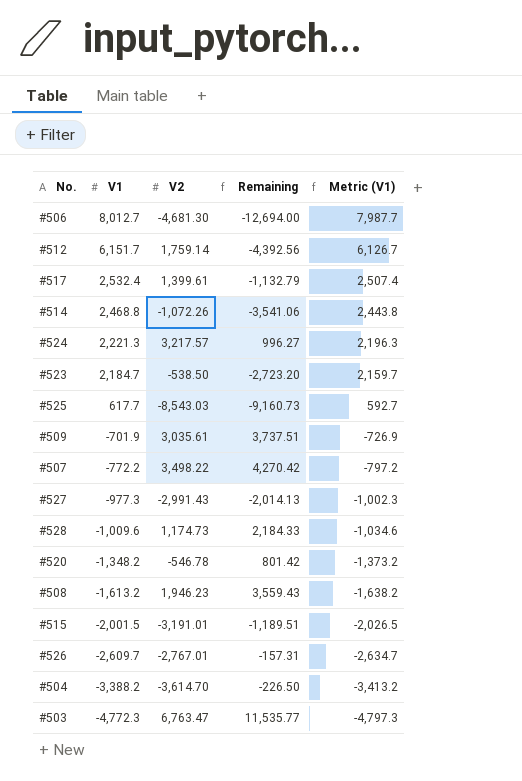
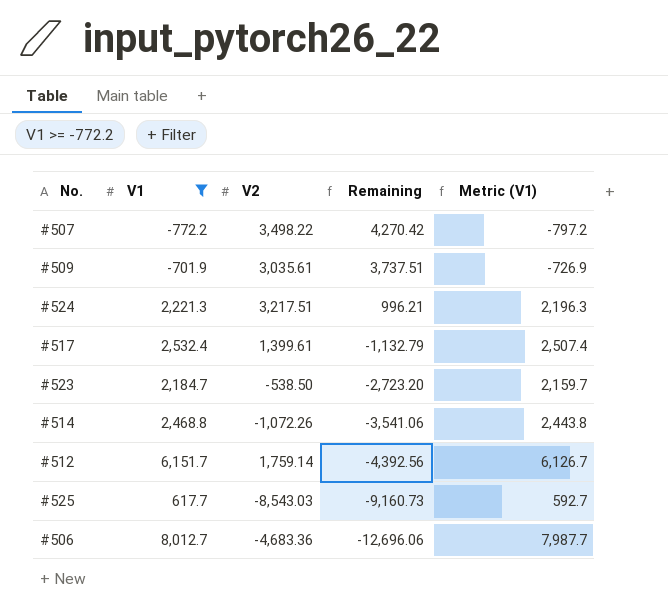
filter: none -> V1 >= -772.2
row order: V1 descending -> Remaining descending
#524 | V2: 3,217.57 -> 3,217.51
#524 | Remaining: 996.27 -> 996.21
#506 | V2: -4,681.30 -> -4,683.36
#506 | Remaining: -12,694.00 -> -12,696.06

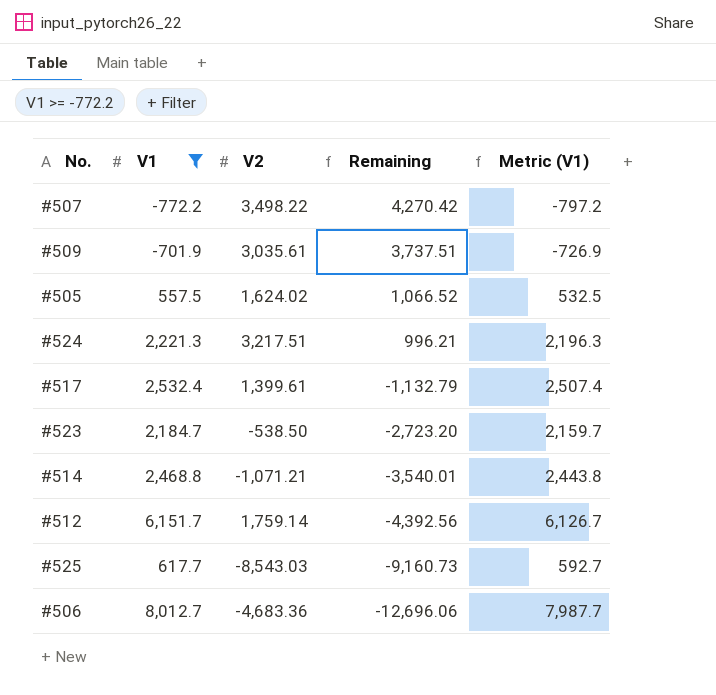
row #505: none -> 557.5 | 1,624.02 | 1,066.52 | 532.5
#514 | V2: -1,072.26 -> -1,071.21
#514 | Remaining: -3,541.06 -> -3,540.01

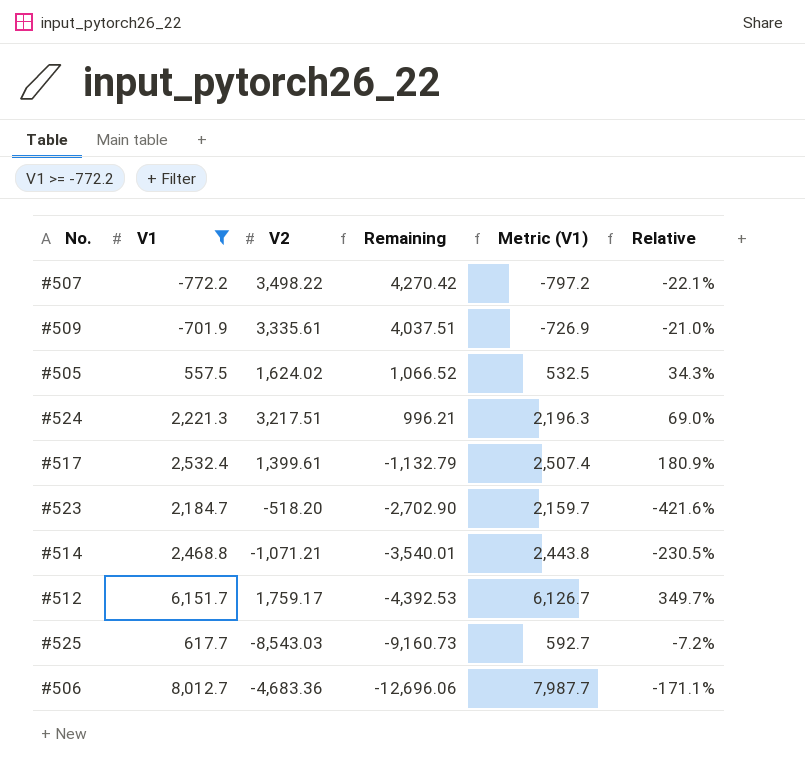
column Relative | formula: none -> [V1] / [V2]
#509 | V2: 3,035.61 -> 3,335.61
#509 | Remaining: 3,737.51 -> 4,037.51
#523 | V2: -538.50 -> -518.20
#523 | Remaining: -2,723.20 -> -2,702.90
#512 | V2: 1,759.14 -> 1,759.17
#512 | Remaining: -4,392.56 -> -4,392.53

